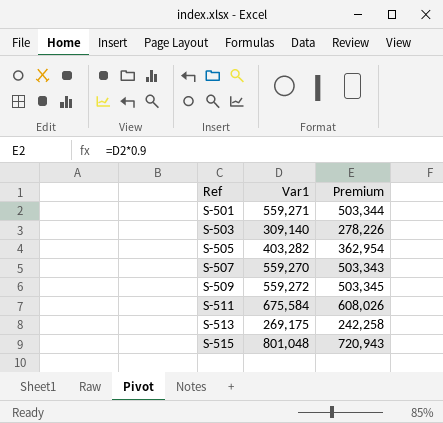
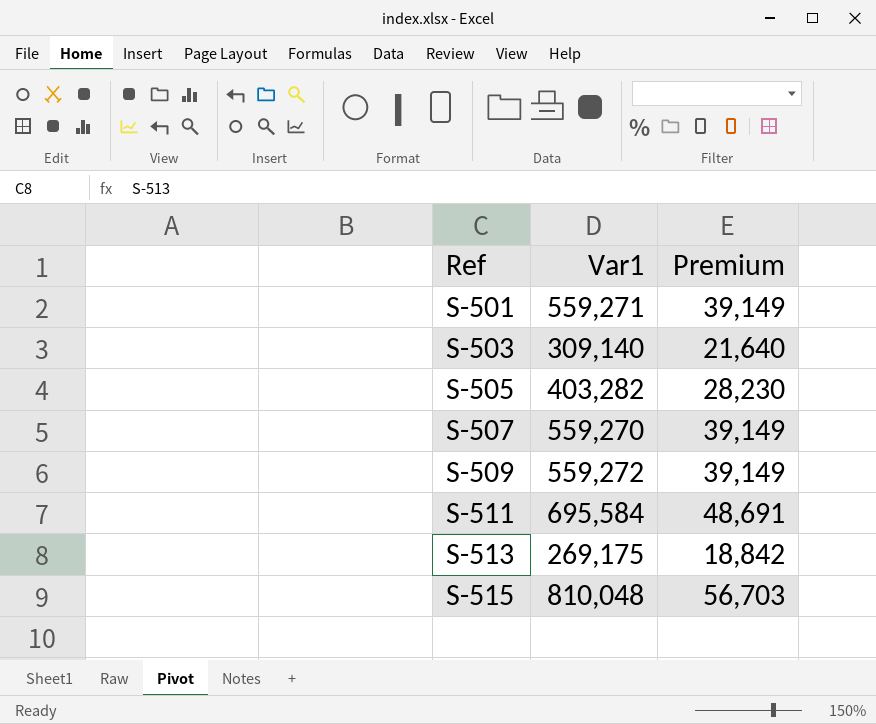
column Premium | formula: [Var1] * 0.9 -> [Var1] * 0.07
S-511 | Var1: 675,584 -> 695,584
S-515 | Var1: 801,048 -> 810,048

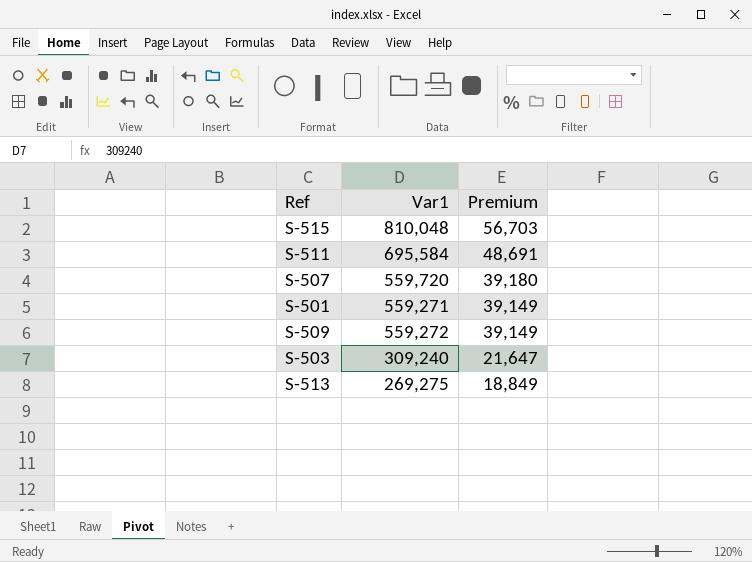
row order: Ref ascending -> Premium descending
row S-505: 403,282 | 28,230 -> none
S-507 | Var1: 559,270 -> 559,720
S-507 | Premium: 39,149 -> 39,180
S-503 | Var1: 309,140 -> 309,240
S-503 | Premium: 21,640 -> 21,647
S-513 | Var1: 269,175 -> 269,275
S-513 | Premium: 18,842 -> 18,849

